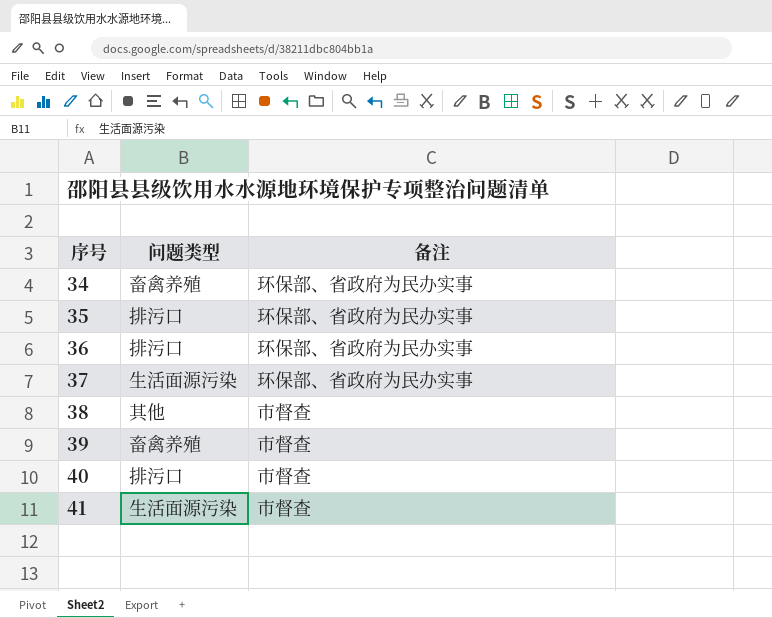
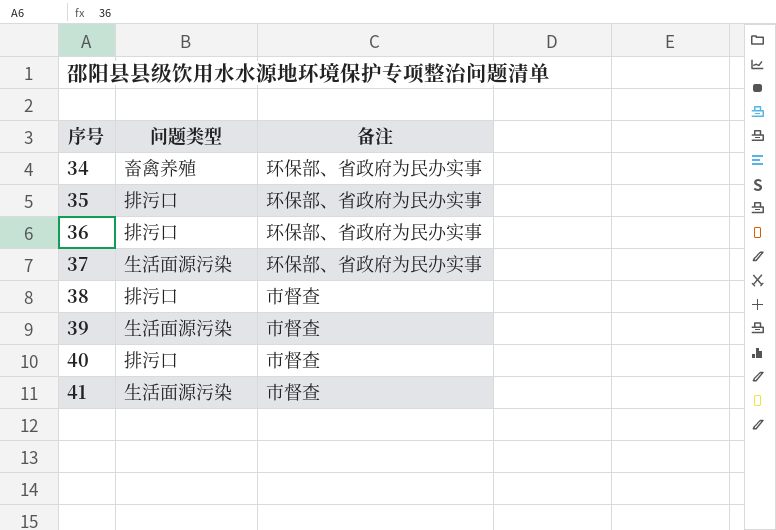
38 | 问题类型: 其他 -> 排污口
39 | 问题类型: 畜禽养殖 -> 生活面源污染

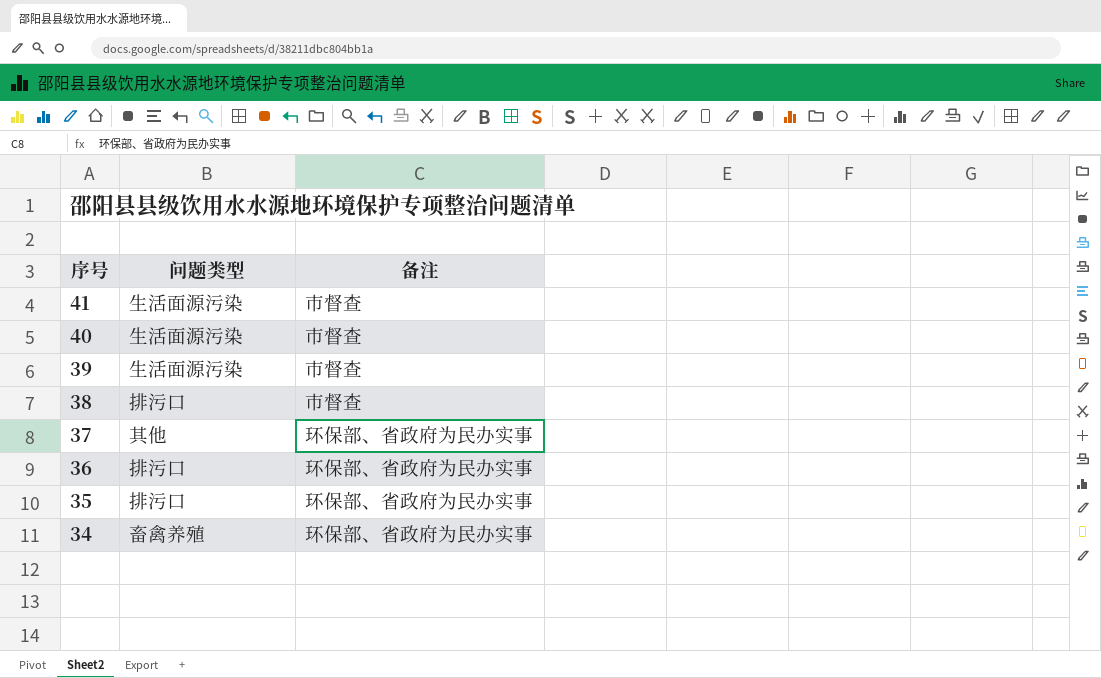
row order: 序号 ascending -> 序号 descending
40 | 问题类型: 排污口 -> 生活面源污染
37 | 问题类型: 生活面源污染 -> 其他

